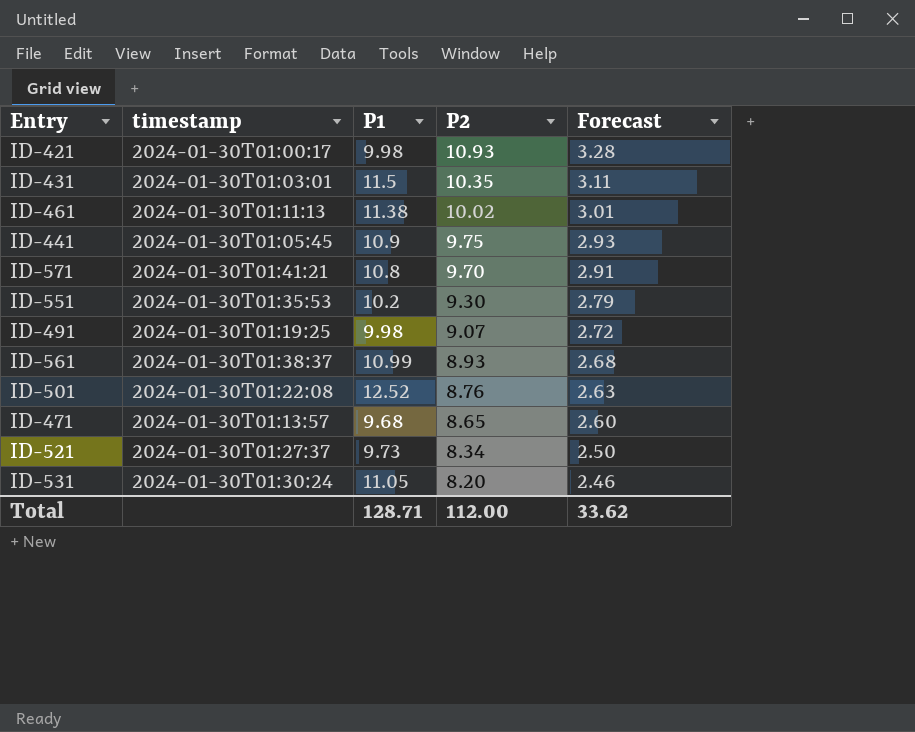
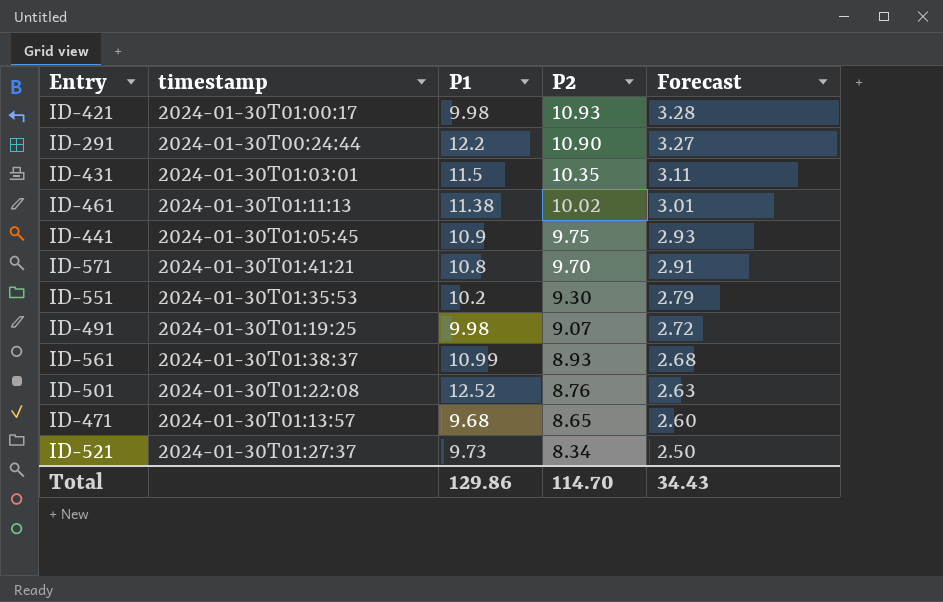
row ID-531: 2024-01-30T01:30:24 | 11.05 | 8.20 | 2.46 -> none
row ID-291: none -> 2024-01-30T00:24:44 | 12.2 | 10.90 | 3.27
Total | P1: 128.71 -> 129.86
Total | P2: 112.00 -> 114.70
Total | Forecast: 33.62 -> 34.43

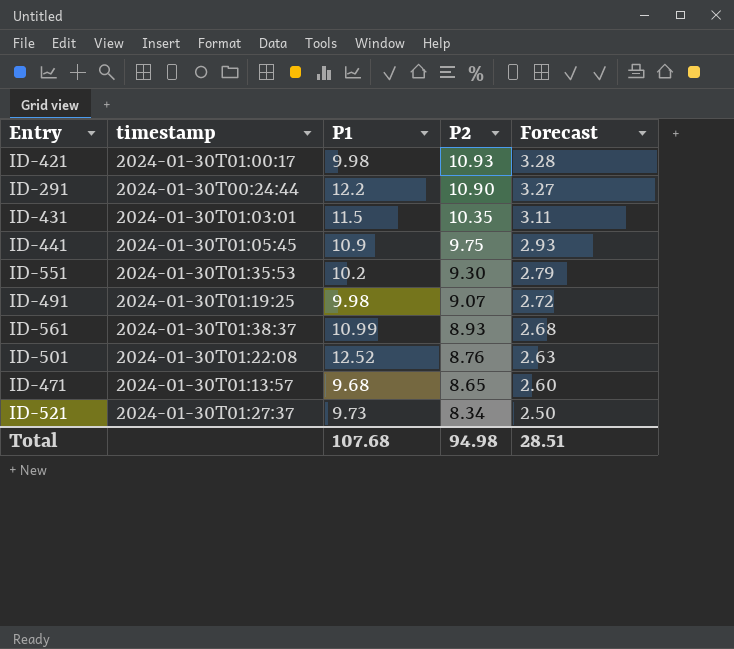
row ID-461: 2024-01-30T01:11:13 | 11.38 | 10.02 | 3.01 -> none
row ID-571: 2024-01-30T01:41:21 | 10.8 | 9.70 | 2.91 -> none
Total | P1: 129.86 -> 107.68
Total | P2: 114.70 -> 94.98
Total | Forecast: 34.43 -> 28.51

